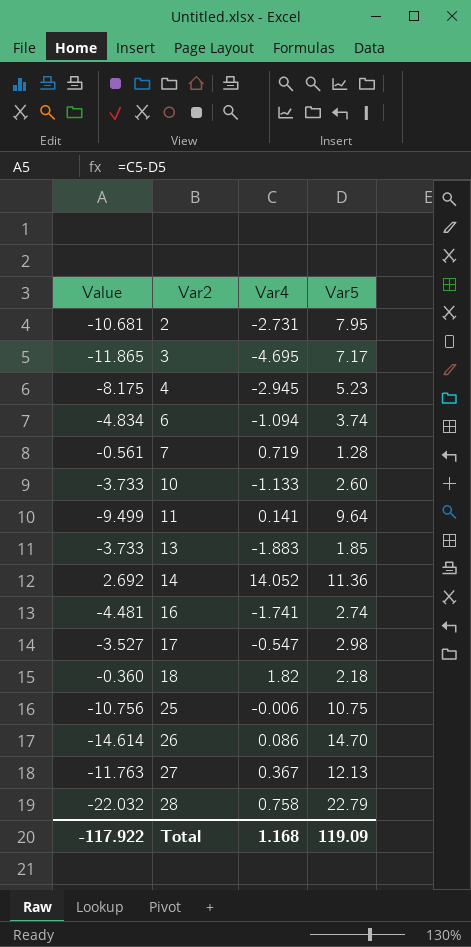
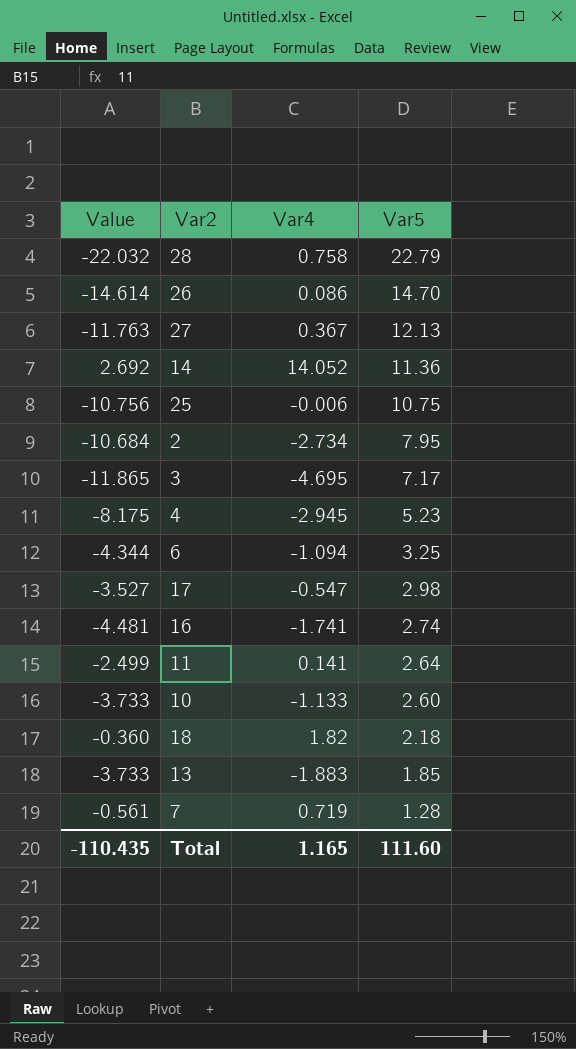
row order: Var2 ascending -> Var5 descending
2 | Value: -10.681 -> -10.684
2 | Var4: -2.731 -> -2.734
6 | Value: -4.834 -> -4.344
6 | Var5: 3.74 -> 3.25
11 | Value: -9.499 -> -2.499
11 | Var5: 9.64 -> 2.64
Total | Value: -117.922 -> -110.435
Total | Var4: 1.168 -> 1.165
Total | Var5: 119.09 -> 111.60

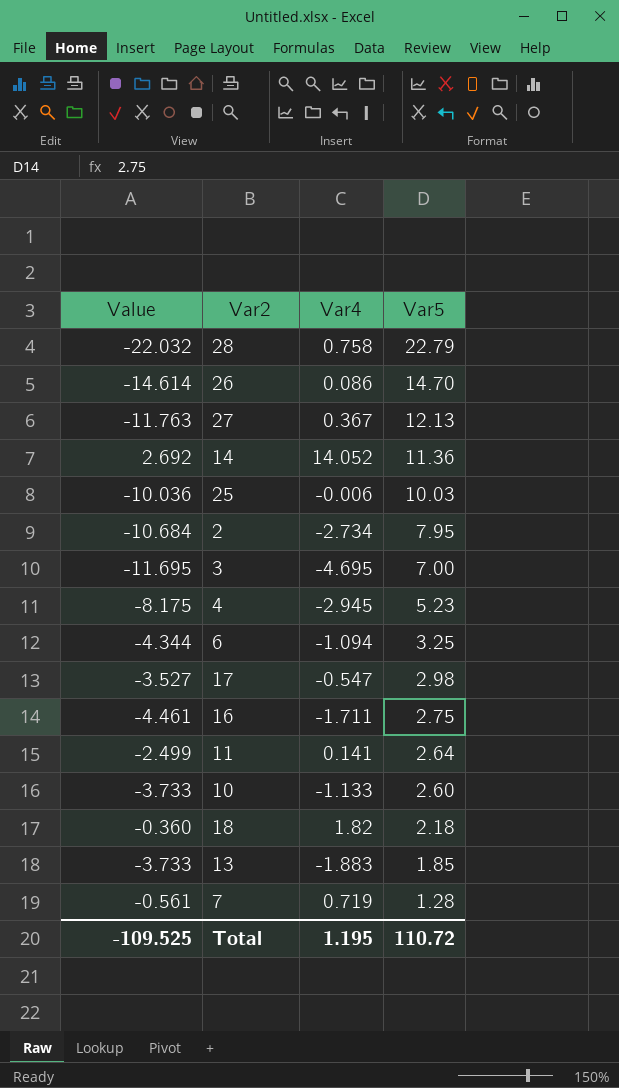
25 | Value: -10.756 -> -10.036
25 | Var5: 10.75 -> 10.03
3 | Value: -11.865 -> -11.695
3 | Var5: 7.17 -> 7.00
16 | Value: -4.481 -> -4.461
16 | Var4: -1.741 -> -1.711
16 | Var5: 2.74 -> 2.75
Total | Value: -110.435 -> -109.525
Total | Var4: 1.165 -> 1.195
Total | Var5: 111.60 -> 110.72

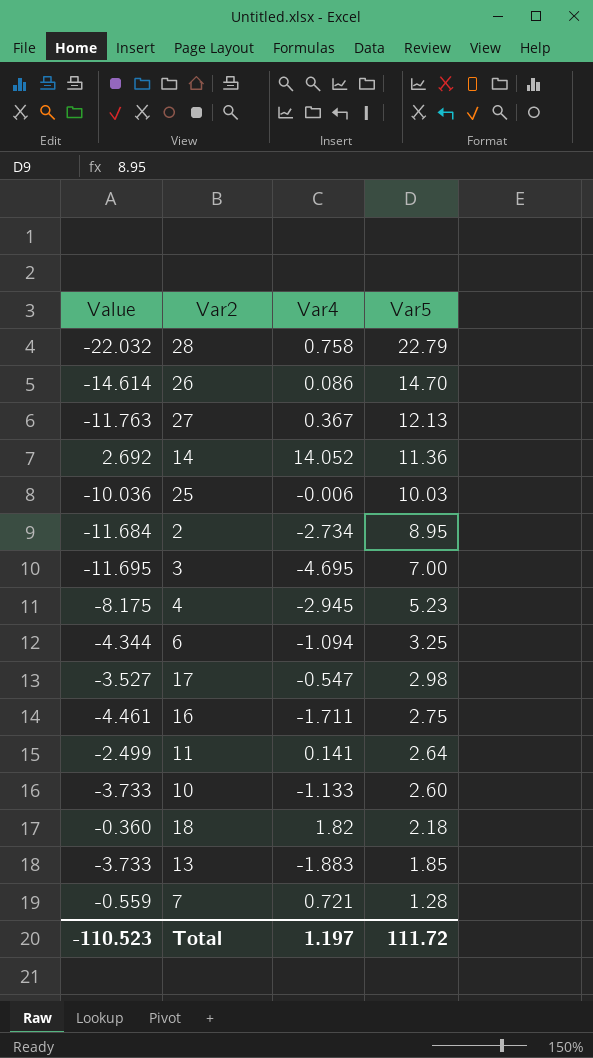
2 | Value: -10.684 -> -11.684
2 | Var5: 7.95 -> 8.95
7 | Value: -0.561 -> -0.559
7 | Var4: 0.719 -> 0.721
Total | Value: -109.525 -> -110.523
Total | Var4: 1.195 -> 1.197
Total | Var5: 110.72 -> 111.72

